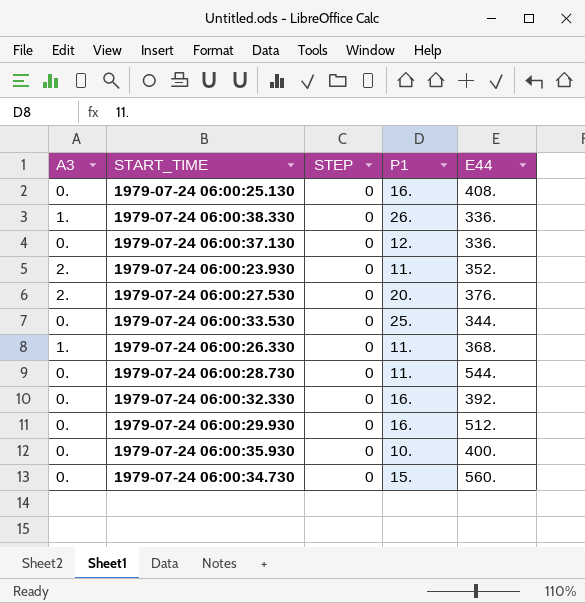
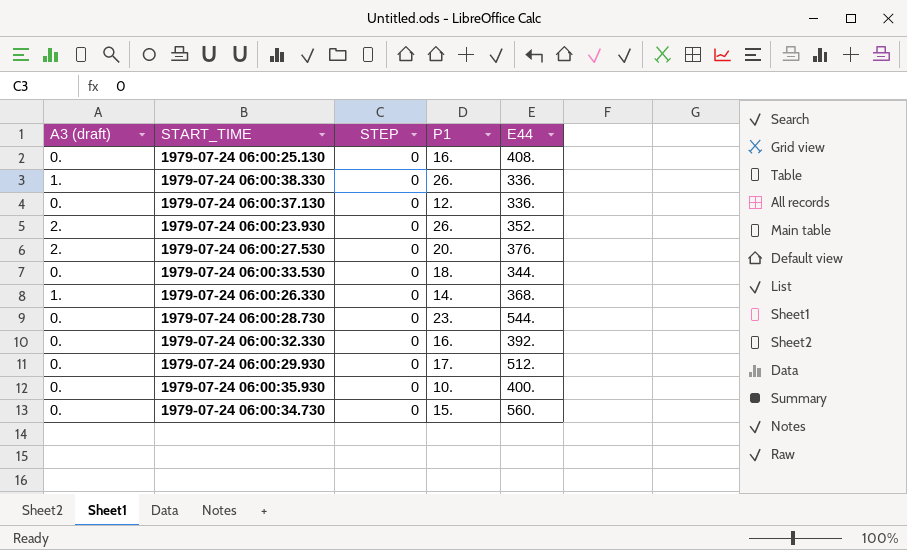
column name: A3 -> A3 (draft)
1979-07-24 06:00:23.930 | P1: 11. -> 26.
1979-07-24 06:00:33.530 | P1: 25. -> 18.
1979-07-24 06:00:26.330 | P1: 11. -> 14.
1979-07-24 06:00:28.730 | P1: 11. -> 23.
1979-07-24 06:00:29.930 | P1: 16. -> 17.

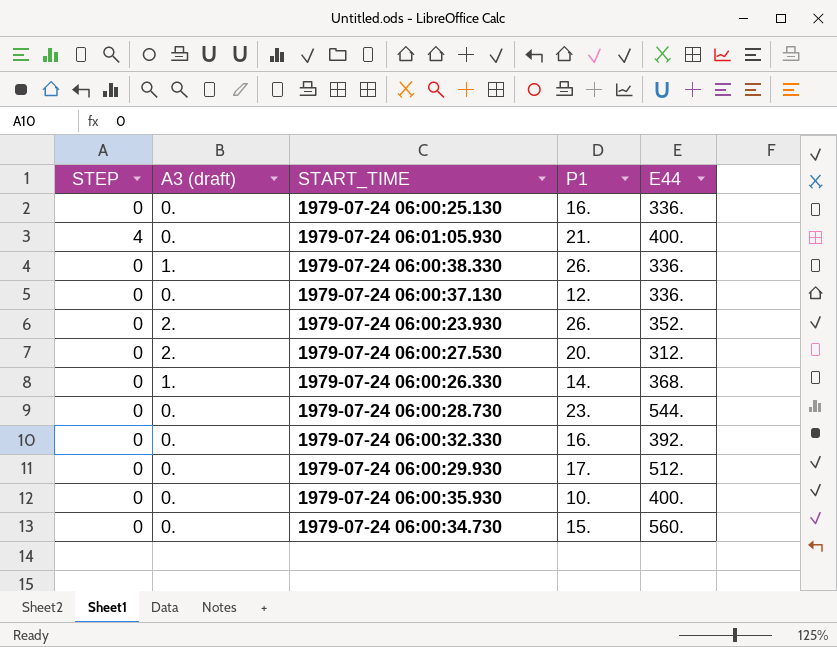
column STEP | position: 3 -> 1
row 1979-07-24 06:00:33.530: 0. | 0 | 18. | 344. -> none
1979-07-24 06:00:25.130 | E44: 408. -> 336.
row 1979-07-24 06:01:05.930: none -> 4 | 0. | 21. | 400.
1979-07-24 06:00:27.530 | E44: 376. -> 312.

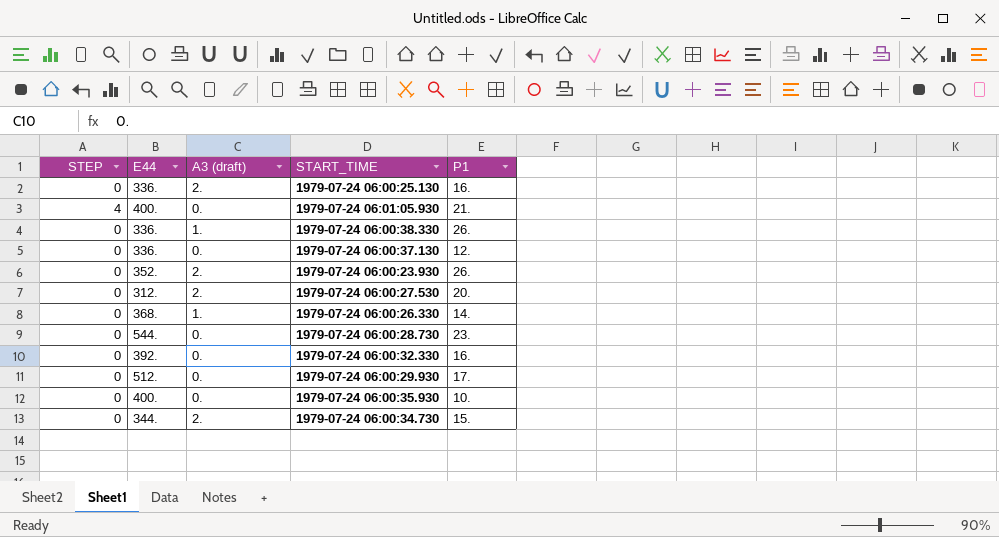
column E44 | position: 5 -> 2
1979-07-24 06:00:25.130 | A3 (draft): 0. -> 2.
1979-07-24 06:00:34.730 | E44: 560. -> 344.
1979-07-24 06:00:34.730 | A3 (draft): 0. -> 2.

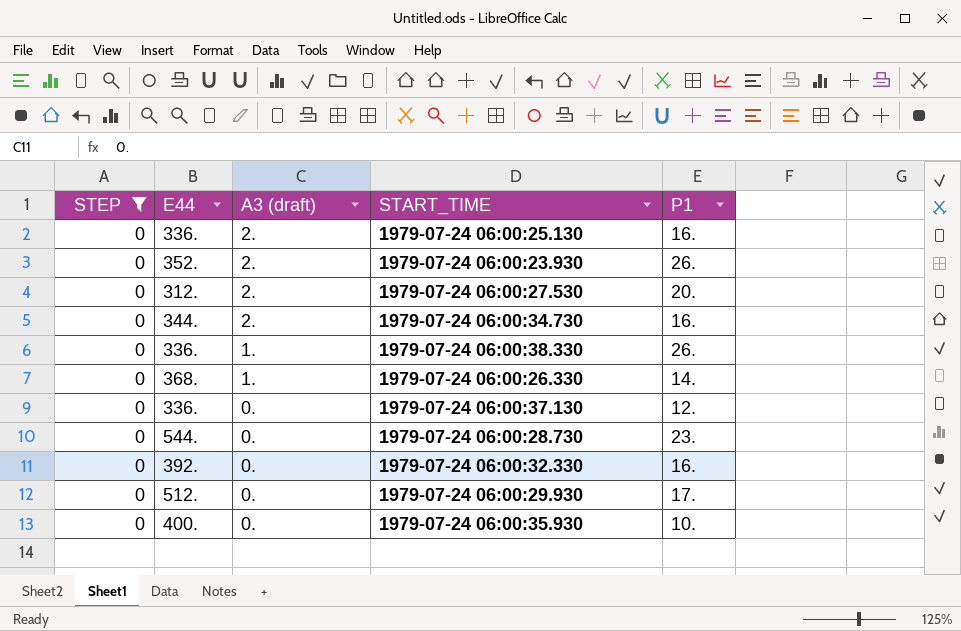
filter: none -> STEP = 0
row order: none -> A3 (draft) descending
1979-07-24 06:00:34.730 | P1: 15. -> 16.

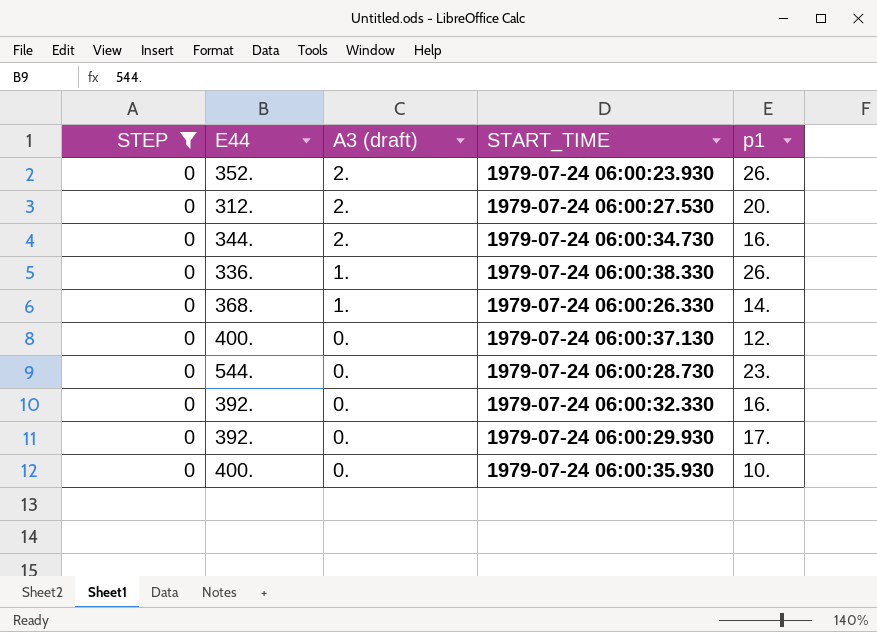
column name: P1 -> p1
row 1979-07-24 06:00:25.130: 0 | 336. | 2. | 16. -> none
1979-07-24 06:00:37.130 | E44: 336. -> 400.
1979-07-24 06:00:29.930 | E44: 512. -> 392.

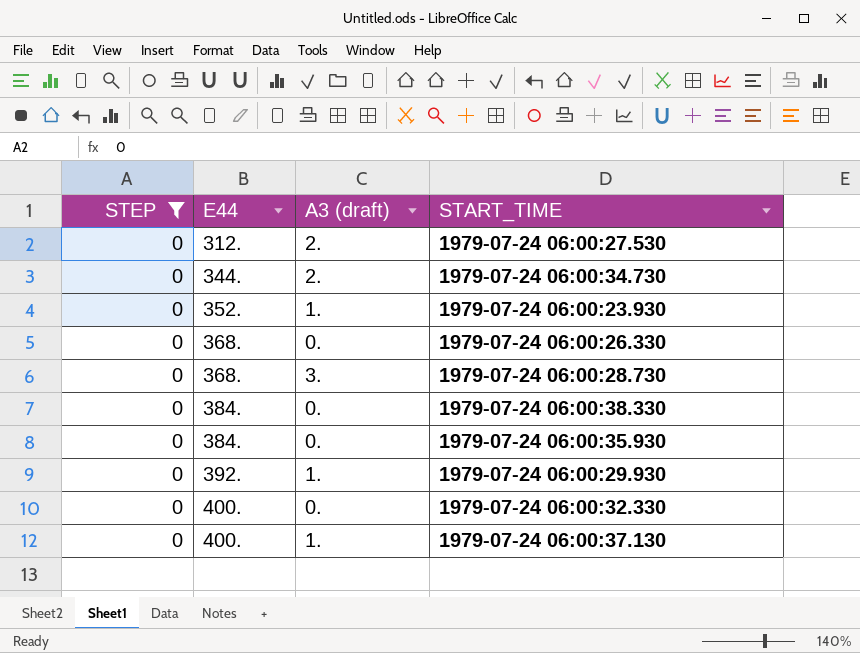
row order: A3 (draft) descending -> E44 ascending
column p1 | position: 5 -> none
1979-07-24 06:00:23.930 | A3 (draft): 2. -> 1.
1979-07-24 06:00:26.330 | A3 (draft): 1. -> 0.
1979-07-24 06:00:28.730 | E44: 544. -> 368.
1979-07-24 06:00:28.730 | A3 (draft): 0. -> 3.
1979-07-24 06:00:38.330 | E44: 336. -> 384.
1979-07-24 06:00:38.330 | A3 (draft): 1. -> 0.
1979-07-24 06:00:35.930 | E44: 400. -> 384.
1979-07-24 06:00:29.930 | A3 (draft): 0. -> 1.
1979-07-24 06:00:32.330 | E44: 392. -> 400.
1979-07-24 06:00:37.130 | A3 (draft): 0. -> 1.

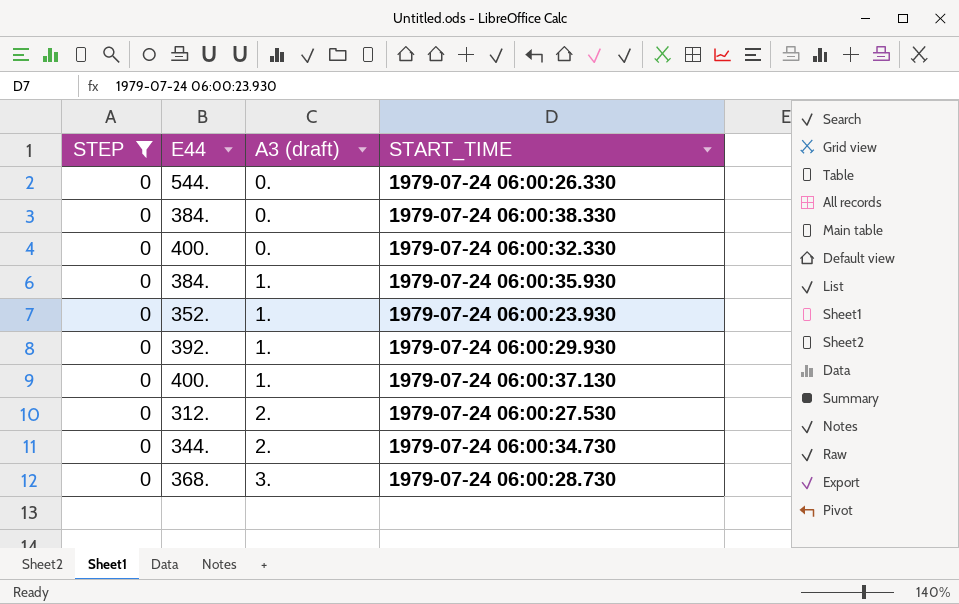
row order: E44 ascending -> A3 (draft) ascending
1979-07-24 06:00:26.330 | E44: 368. -> 544.
1979-07-24 06:00:35.930 | A3 (draft): 0. -> 1.

